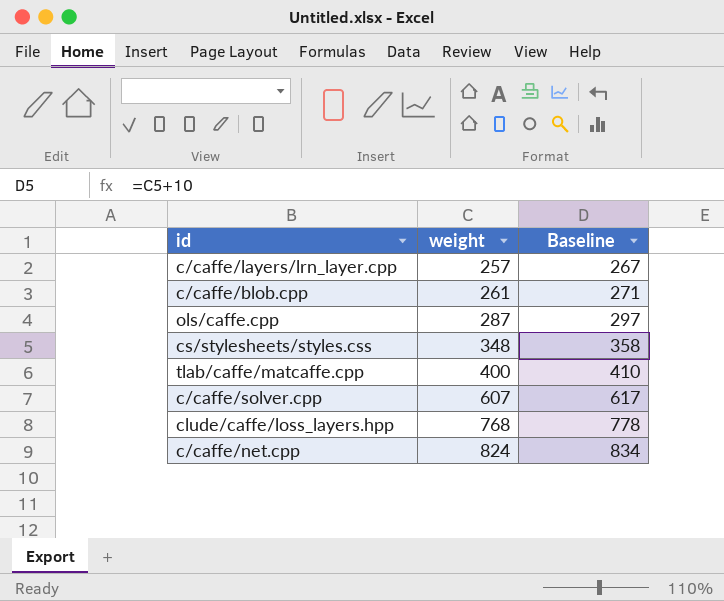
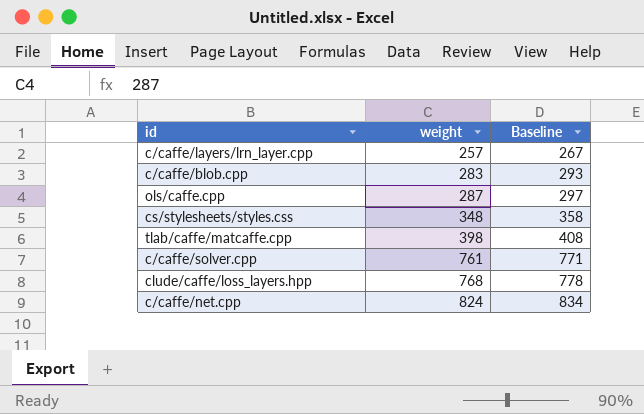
c/caffe/blob.cpp | weight: 261 -> 283
c/caffe/blob.cpp | Baseline: 271 -> 293
tlab/caffe/matcaffe.cpp | weight: 400 -> 398
tlab/caffe/matcaffe.cpp | Baseline: 410 -> 408
c/caffe/solver.cpp | weight: 607 -> 761
c/caffe/solver.cpp | Baseline: 617 -> 771

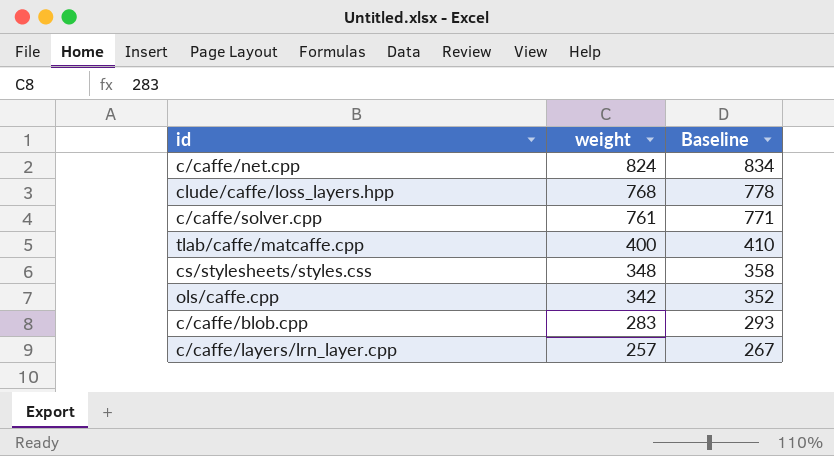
row order: weight ascending -> weight descending
tlab/caffe/matcaffe.cpp | weight: 398 -> 400
tlab/caffe/matcaffe.cpp | Baseline: 408 -> 410
ols/caffe.cpp | weight: 287 -> 342
ols/caffe.cpp | Baseline: 297 -> 352

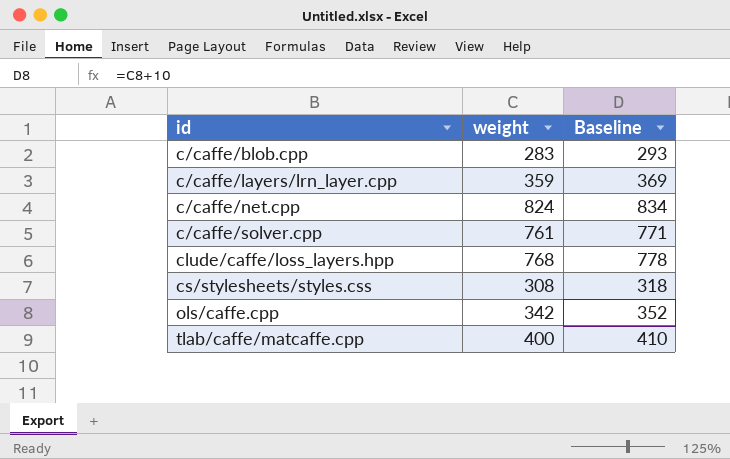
row order: weight descending -> id ascending
c/caffe/layers/lrn_layer.cpp | weight: 257 -> 359
c/caffe/layers/lrn_layer.cpp | Baseline: 267 -> 369
cs/stylesheets/styles.css | weight: 348 -> 308
cs/stylesheets/styles.css | Baseline: 358 -> 318

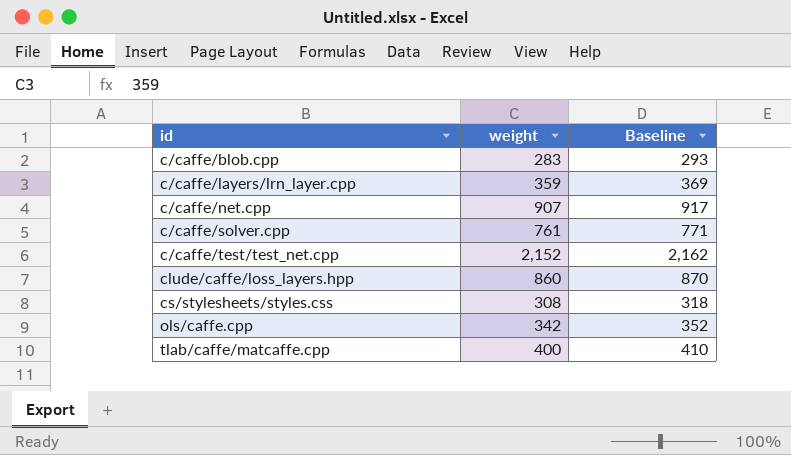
c/caffe/net.cpp | weight: 824 -> 907
c/caffe/net.cpp | Baseline: 834 -> 917
row c/caffe/test/test_net.cpp: none -> 2,152 | 2,162
clude/caffe/loss_layers.hpp | weight: 768 -> 860
clude/caffe/loss_layers.hpp | Baseline: 778 -> 870

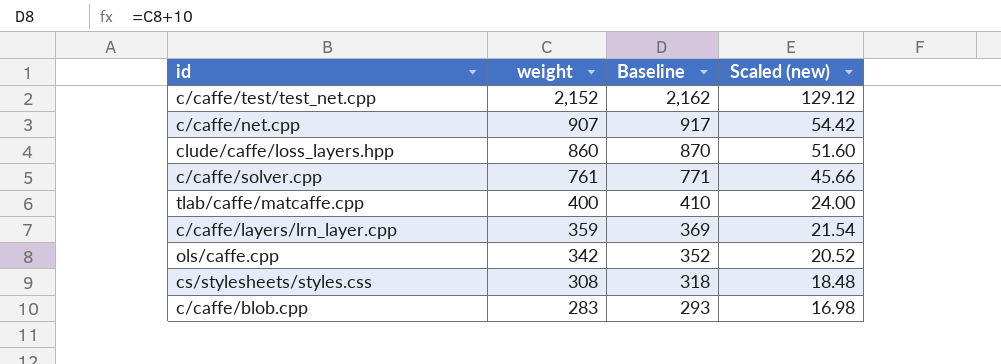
row order: id ascending -> weight descending
column Scaled (new) | formula: none -> [weight] * 0.06

